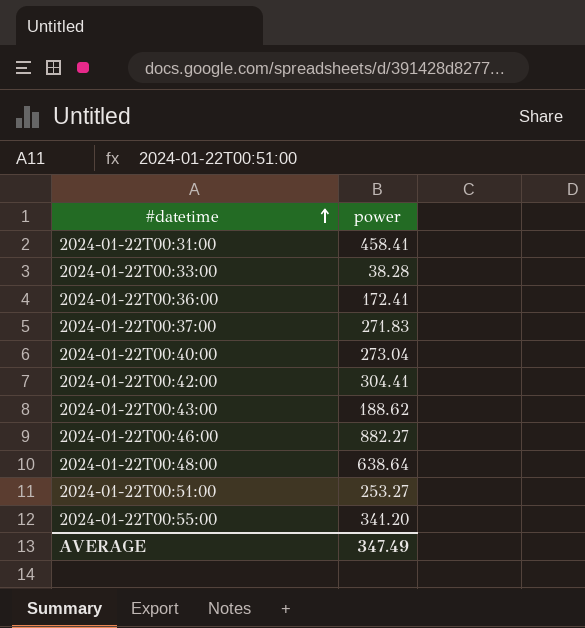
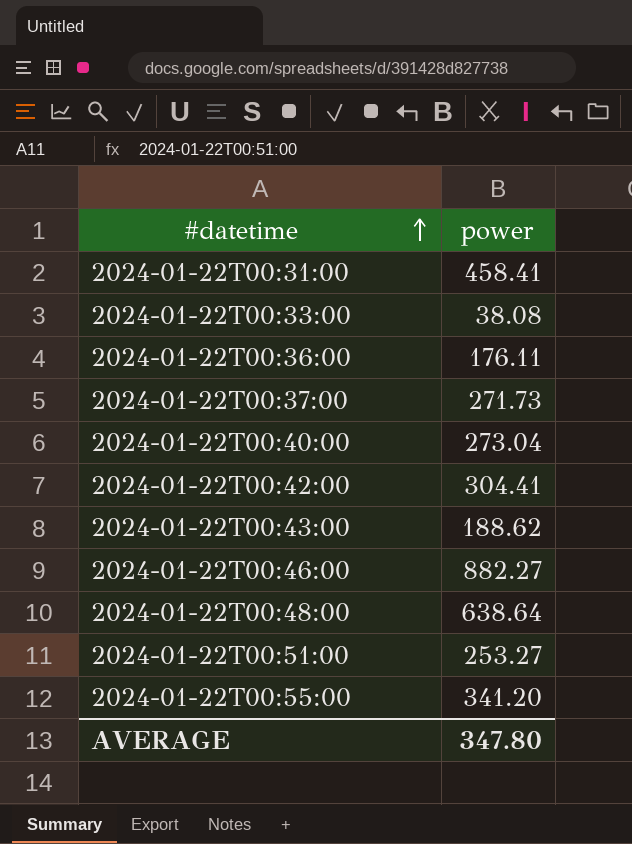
2024-01-22T00:33:00 | power: 38.28 -> 38.08
2024-01-22T00:36:00 | power: 172.41 -> 176.11
2024-01-22T00:37:00 | power: 271.83 -> 271.73
AVERAGE | power: 347.49 -> 347.80

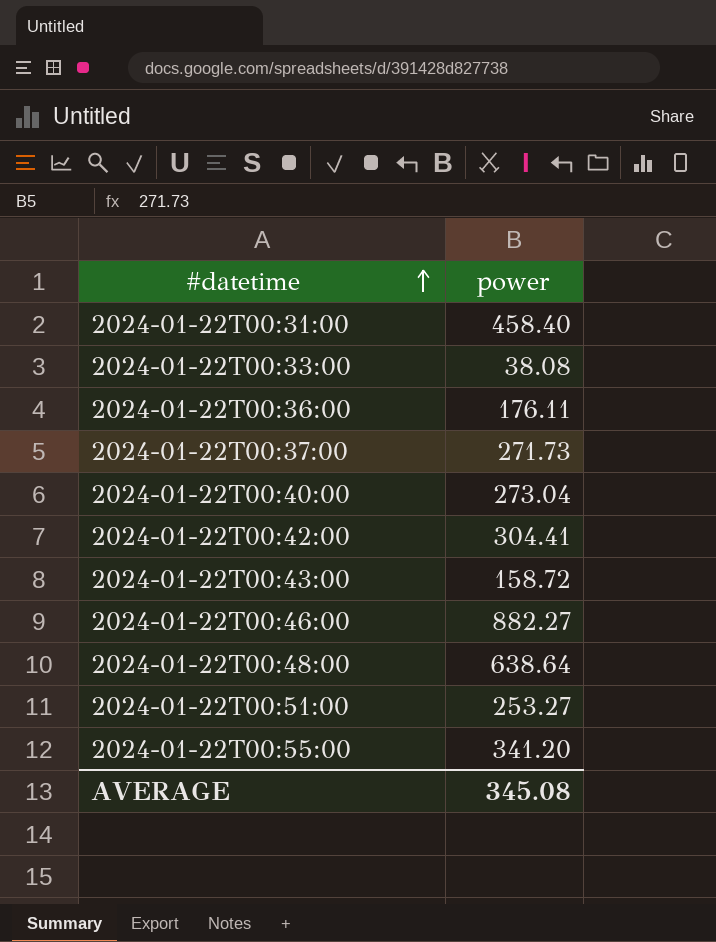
2024-01-22T00:31:00 | power: 458.41 -> 458.40
2024-01-22T00:43:00 | power: 188.62 -> 158.72
AVERAGE | power: 347.80 -> 345.08

